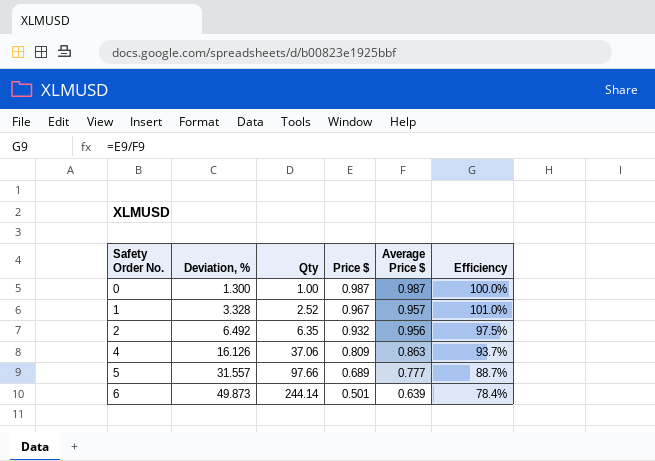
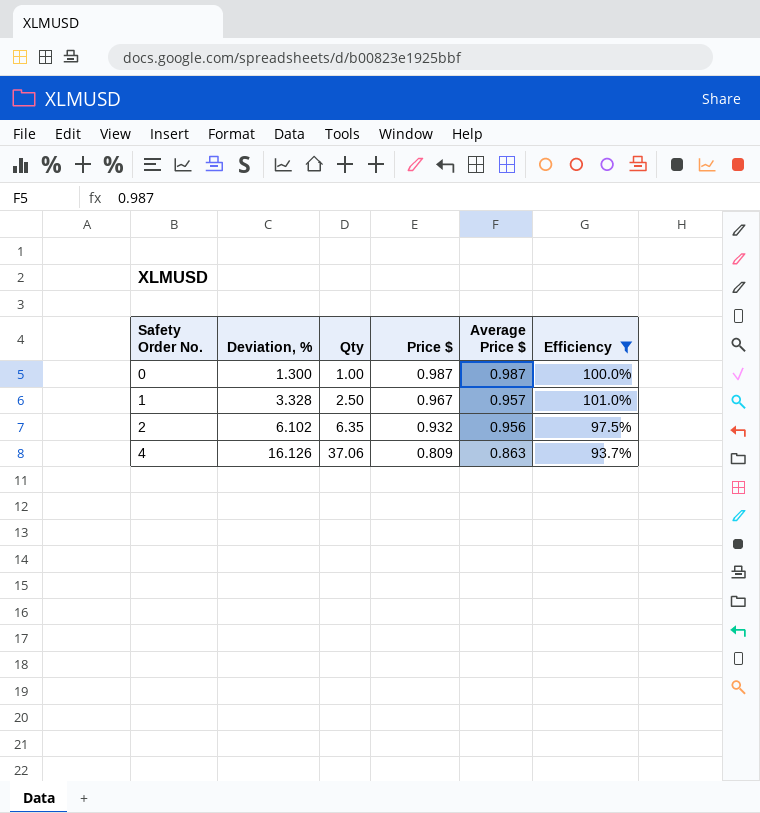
filter: none -> Efficiency >= 93.7%
1 | Qty: 2.52 -> 2.50
2 | Deviation, %: 6.492 -> 6.102

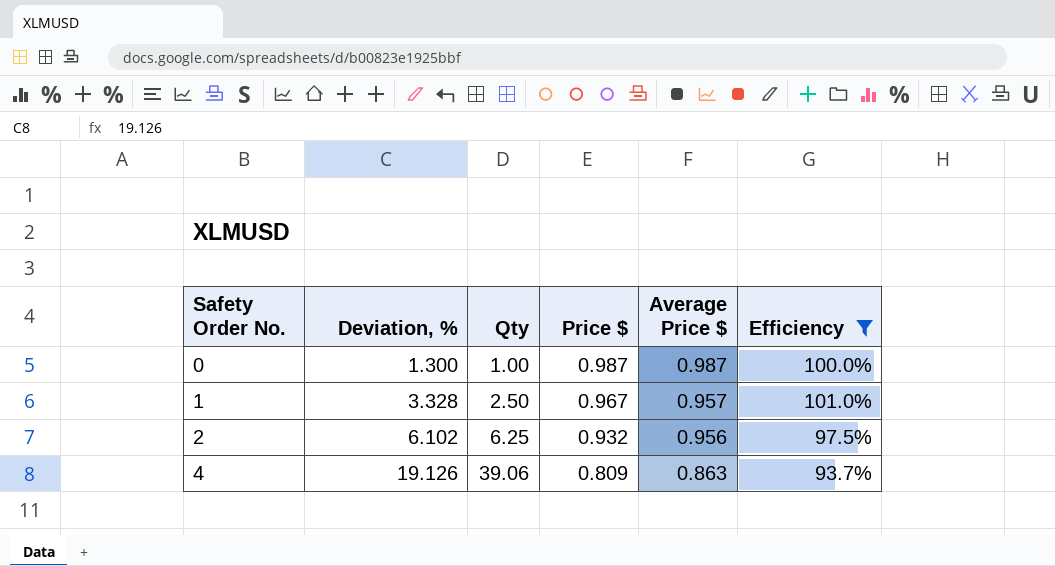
2 | Qty: 6.35 -> 6.25
4 | Deviation, %: 16.126 -> 19.126
4 | Qty: 37.06 -> 39.06

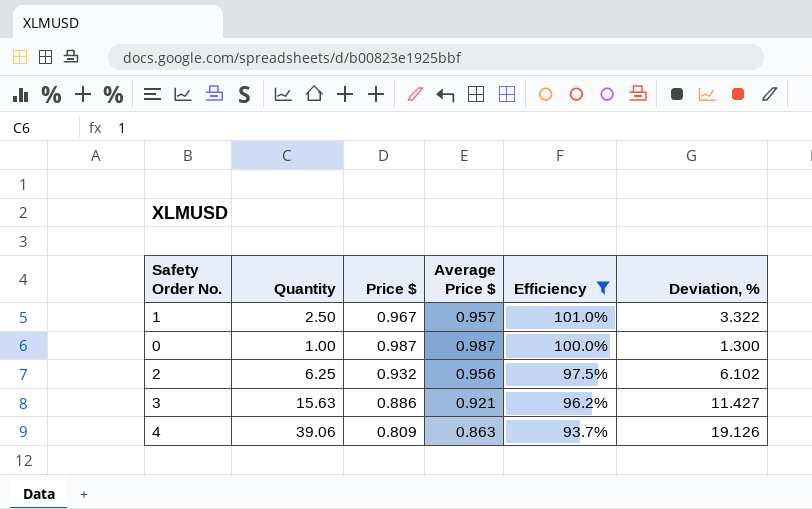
row order: Safety Order No. ascending -> Efficiency descending
column name: Qty -> Quantity
column Deviation, % | position: 2 -> 6
1 | Deviation, %: 3.328 -> 3.322
row 3: none -> 15.63 | 0.886 | 0.921 | 96.2% | 11.427

